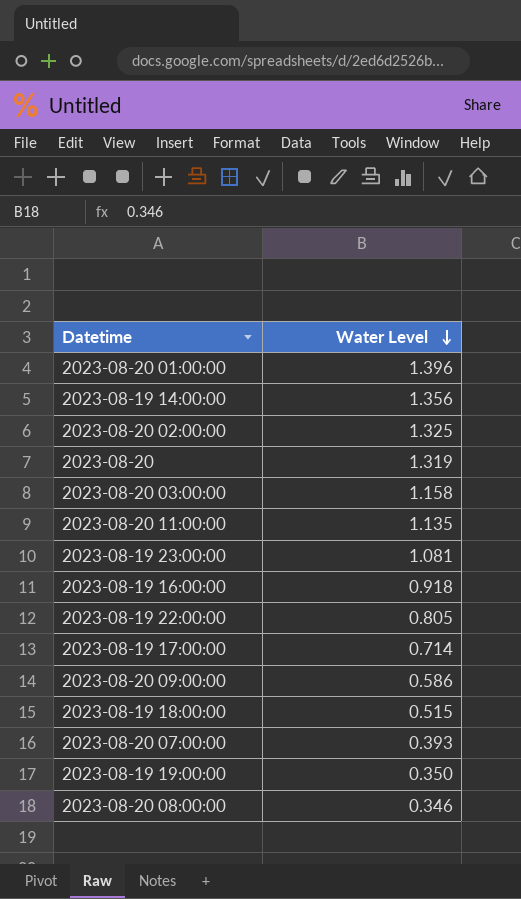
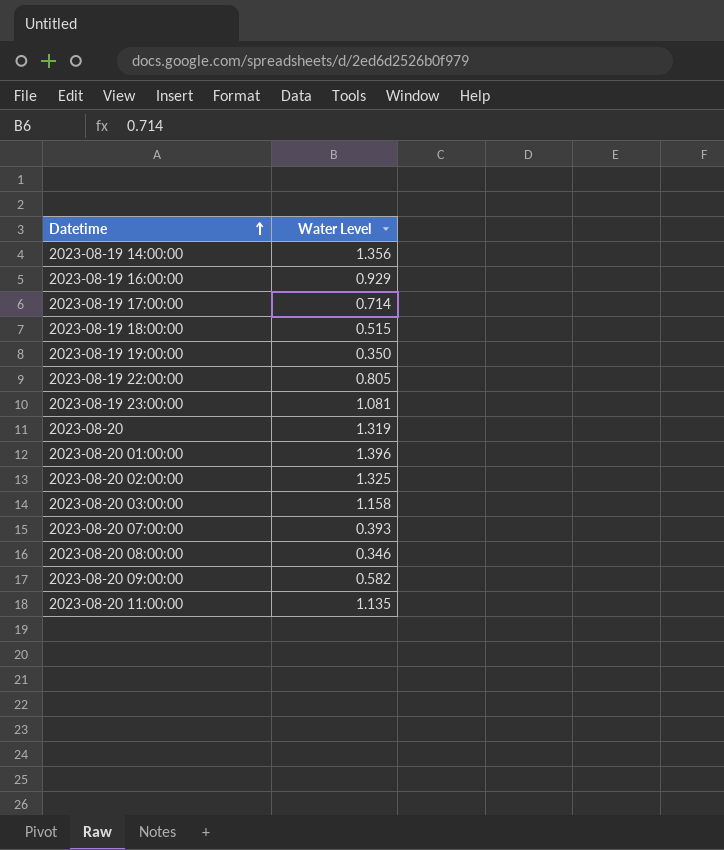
row order: Water Level descending -> Datetime ascending
2023-08-19 16:00:00 | Water Level: 0.918 -> 0.929
2023-08-20 09:00:00 | Water Level: 0.586 -> 0.582

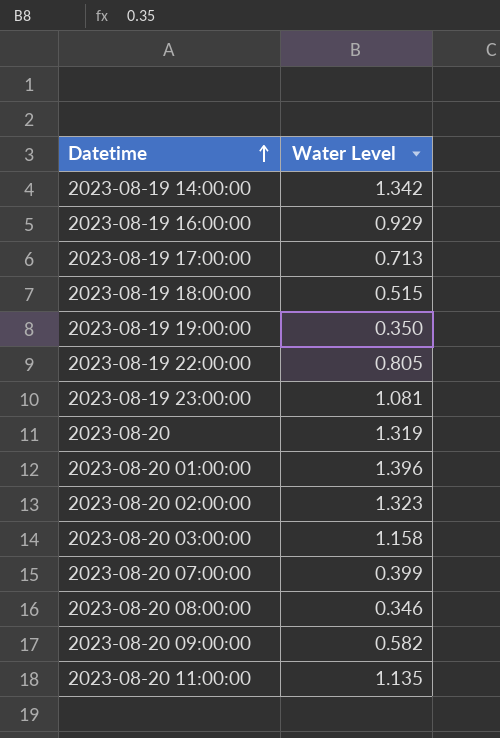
2023-08-19 14:00:00 | Water Level: 1.356 -> 1.342
2023-08-19 17:00:00 | Water Level: 0.714 -> 0.713
2023-08-20 02:00:00 | Water Level: 1.325 -> 1.323
2023-08-20 07:00:00 | Water Level: 0.393 -> 0.399

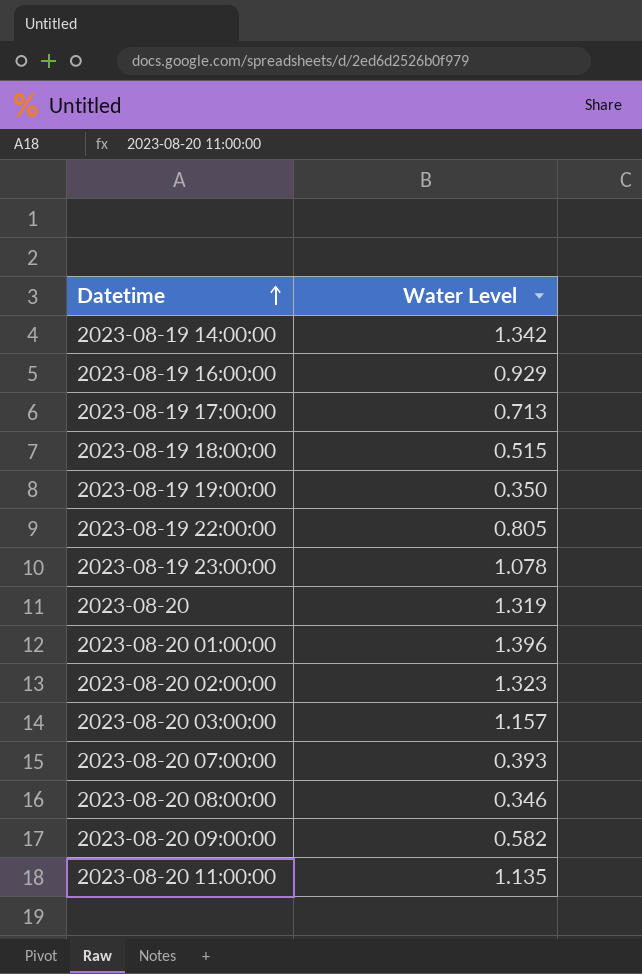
2023-08-19 23:00:00 | Water Level: 1.081 -> 1.078
2023-08-20 03:00:00 | Water Level: 1.158 -> 1.157
2023-08-20 07:00:00 | Water Level: 0.399 -> 0.393

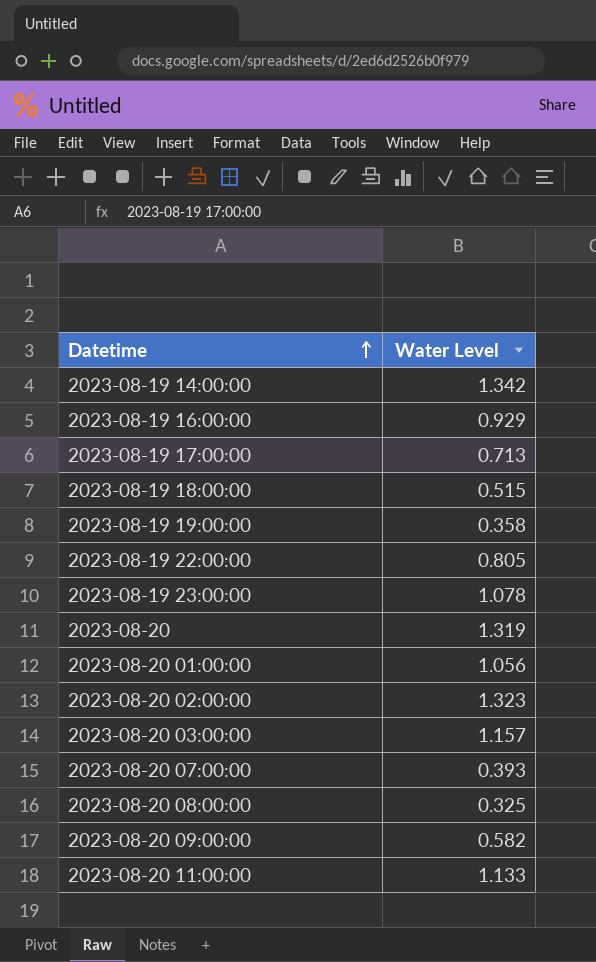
2023-08-19 19:00:00 | Water Level: 0.350 -> 0.358
2023-08-20 01:00:00 | Water Level: 1.396 -> 1.056
2023-08-20 08:00:00 | Water Level: 0.346 -> 0.325
2023-08-20 11:00:00 | Water Level: 1.135 -> 1.133

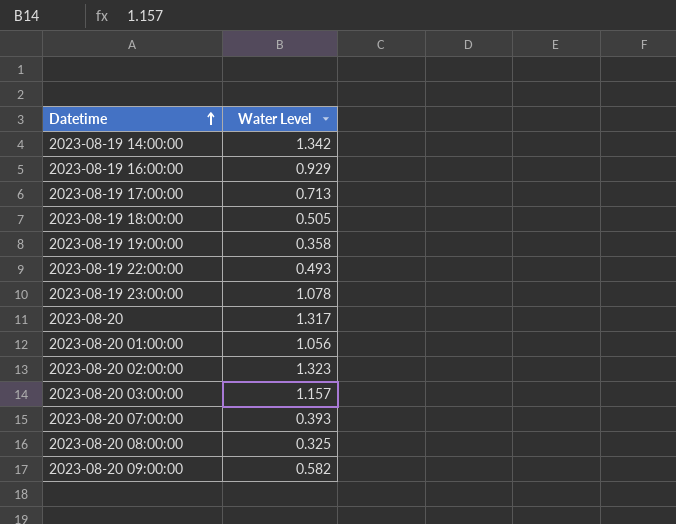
row 2023-08-20 11:00:00: 1.133 -> none
2023-08-19 18:00:00 | Water Level: 0.515 -> 0.505
2023-08-19 22:00:00 | Water Level: 0.805 -> 0.493
2023-08-20 | Water Level: 1.319 -> 1.317

